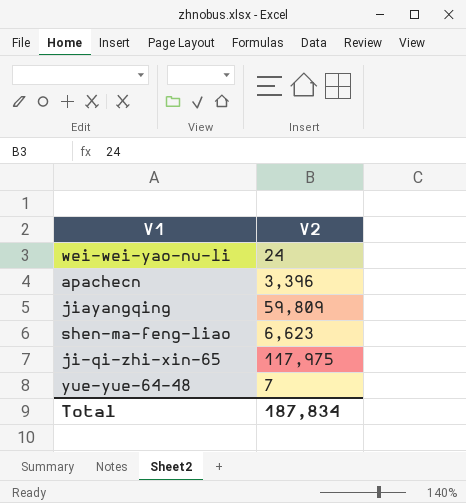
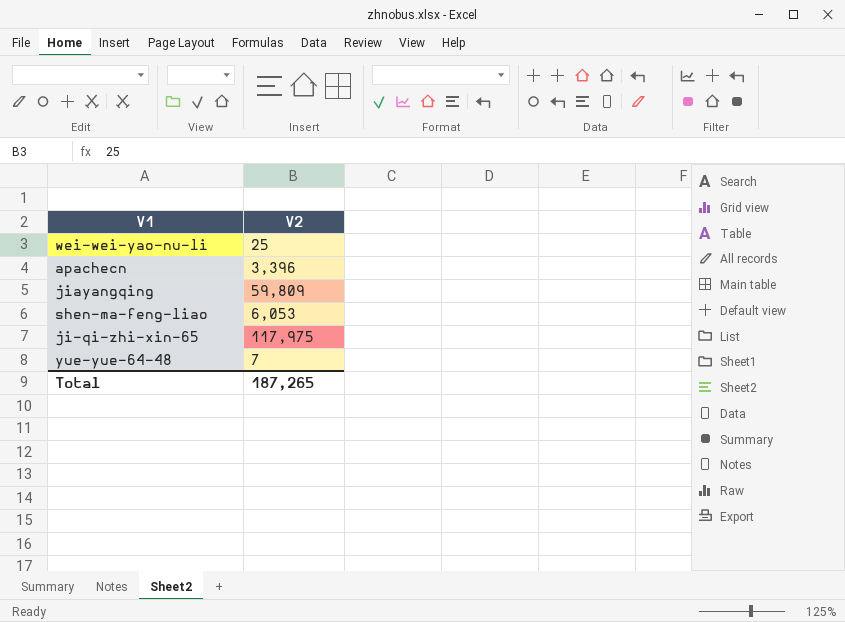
wei-wei-yao-nu-li | V2: 24 -> 25
shen-ma-feng-liao | V2: 6,623 -> 6,053
Total | V2: 187,834 -> 187,265

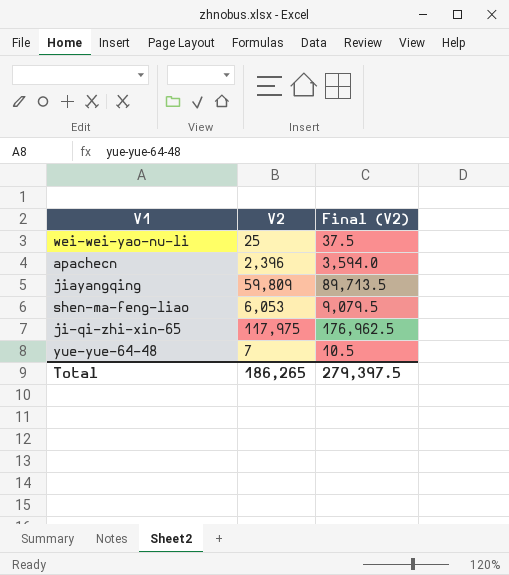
column Final (V2) | formula: none -> [V2] * 1.5
apachecn | V2: 3,396 -> 2,396
Total | V2: 187,265 -> 186,265

